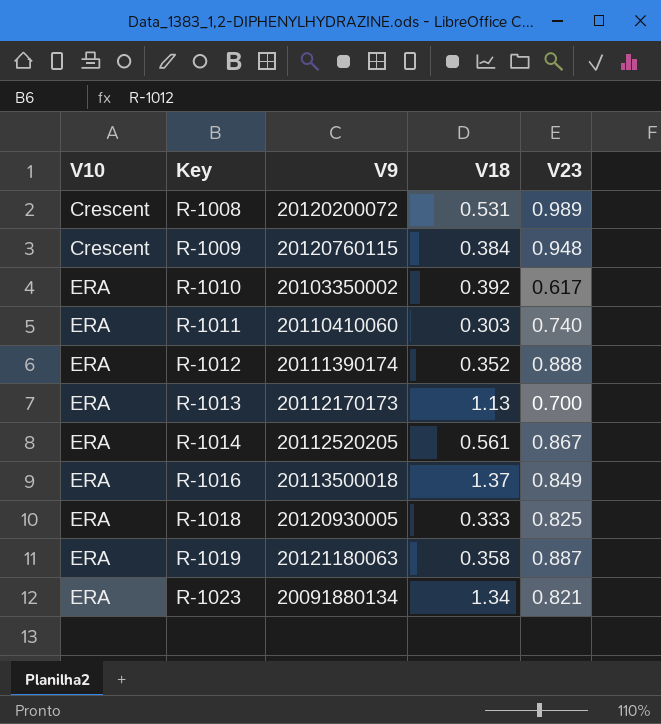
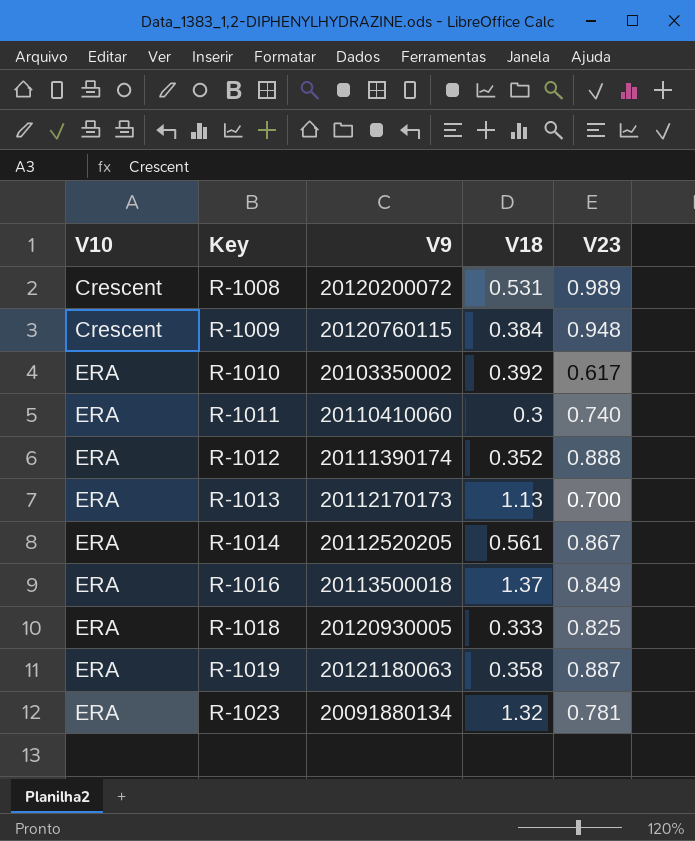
R-1011 | V18: 0.303 -> 0.3
R-1023 | V18: 1.34 -> 1.32
R-1023 | V23: 0.821 -> 0.781

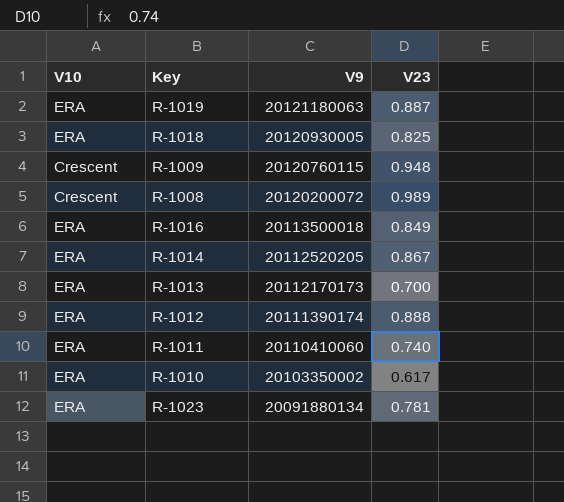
row order: V10 ascending -> V9 descending
column V18 | position: 4 -> none

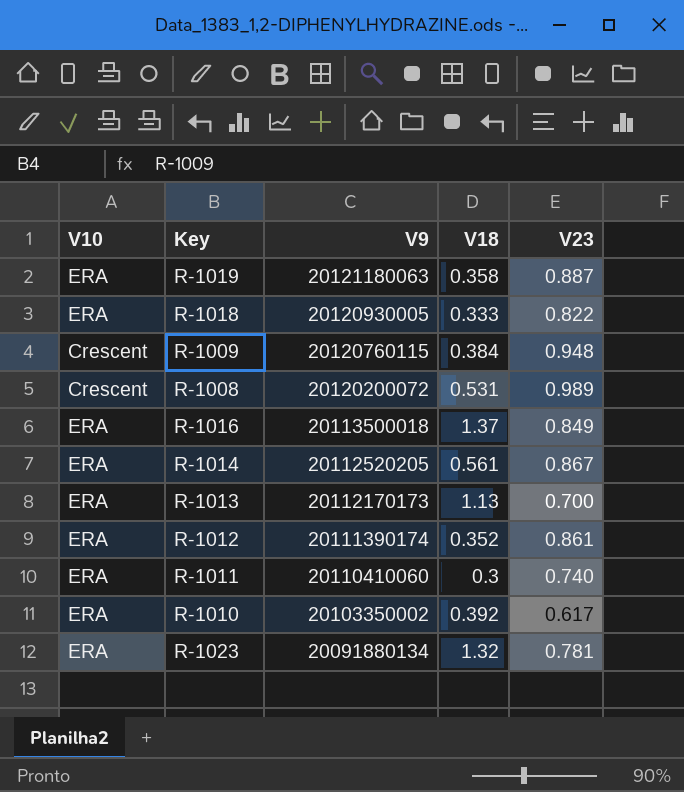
column V18 | position: none -> 4
R-1018 | V23: 0.825 -> 0.822
R-1012 | V23: 0.888 -> 0.861

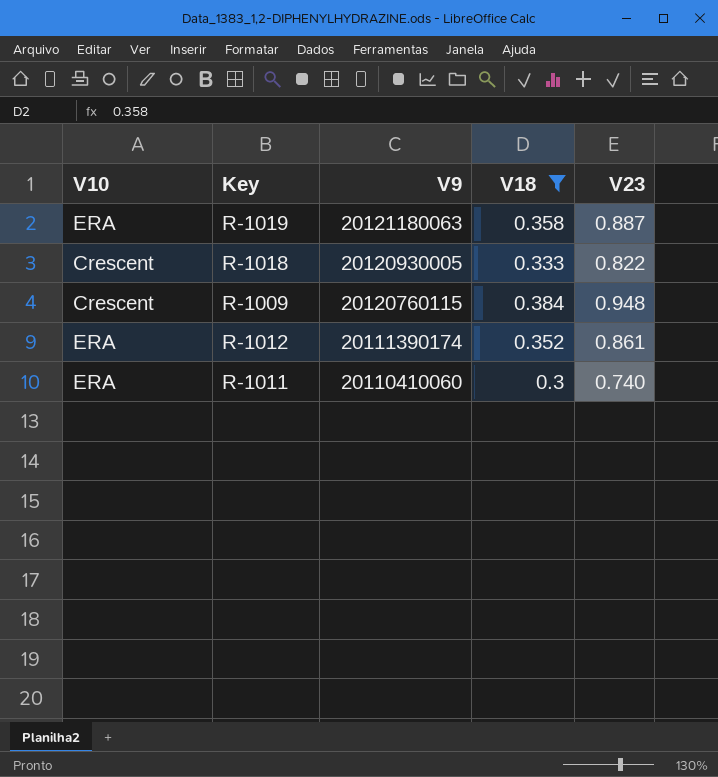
filter: none -> V18 <= 0.384
R-1018 | V10: ERA -> Crescent

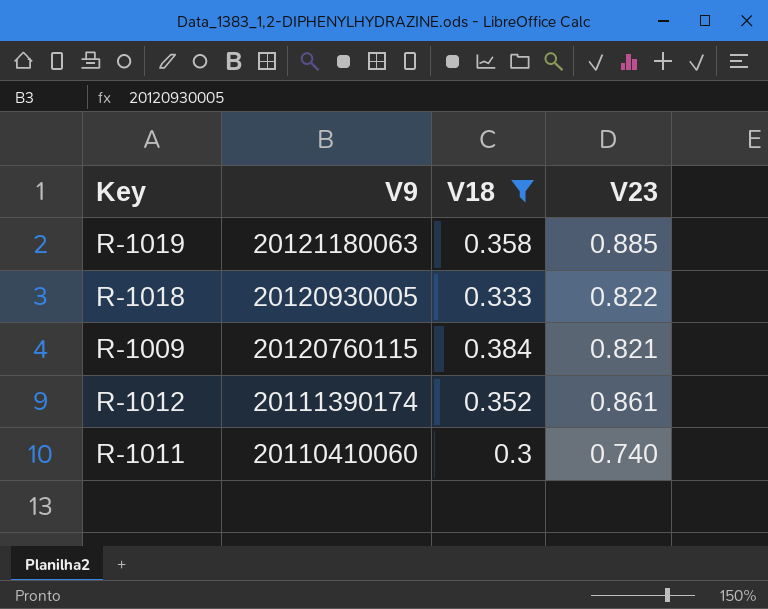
column V10 | position: 1 -> none
R-1019 | V23: 0.887 -> 0.885
R-1009 | V23: 0.948 -> 0.821

